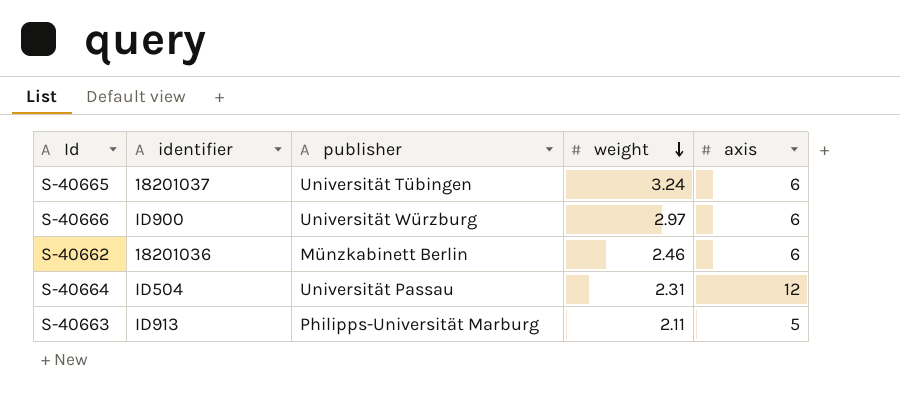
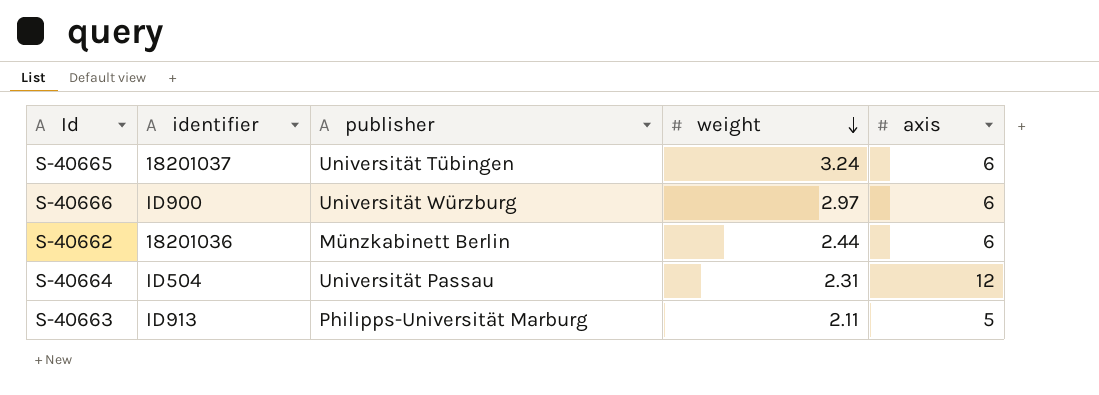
S-40662 | weight: 2.46 -> 2.44

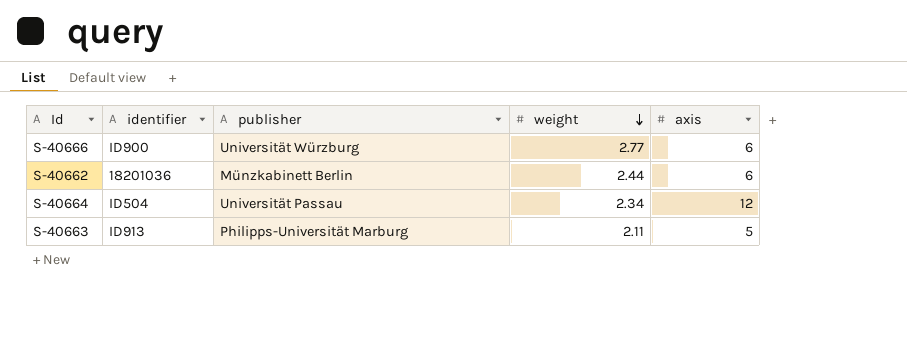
row S-40665: 18201037 | Universität Tübingen | 3.24 | 6 -> none
S-40666 | weight: 2.97 -> 2.77
S-40664 | weight: 2.31 -> 2.34

